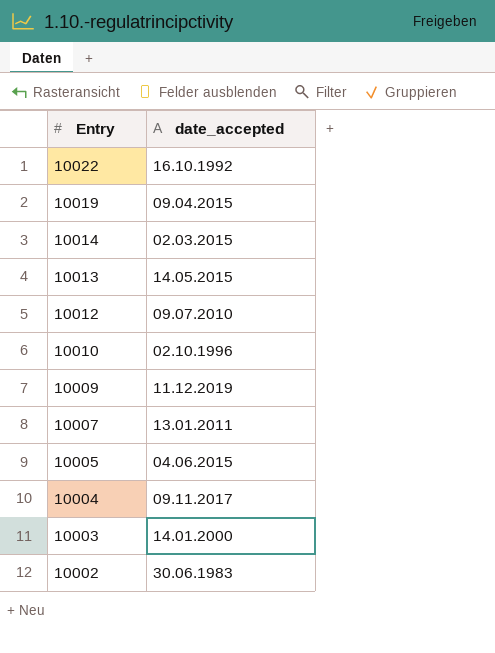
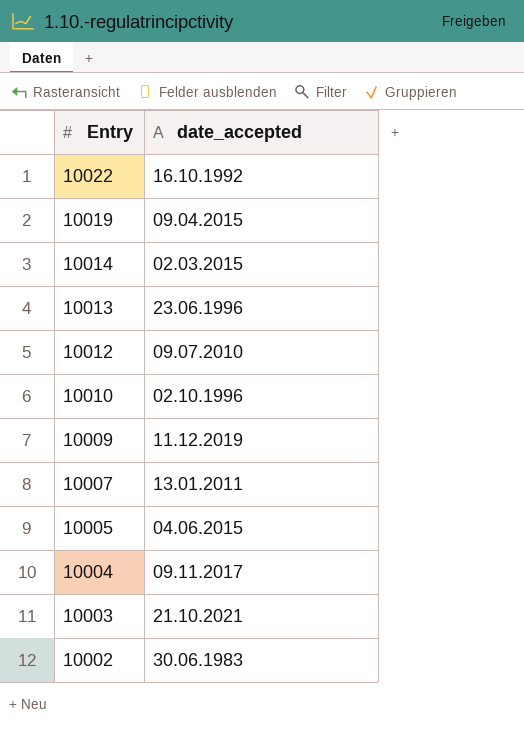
10013 | date_accepted: 14.05.2015 -> 23.06.1996
10003 | date_accepted: 14.01.2000 -> 21.10.2021

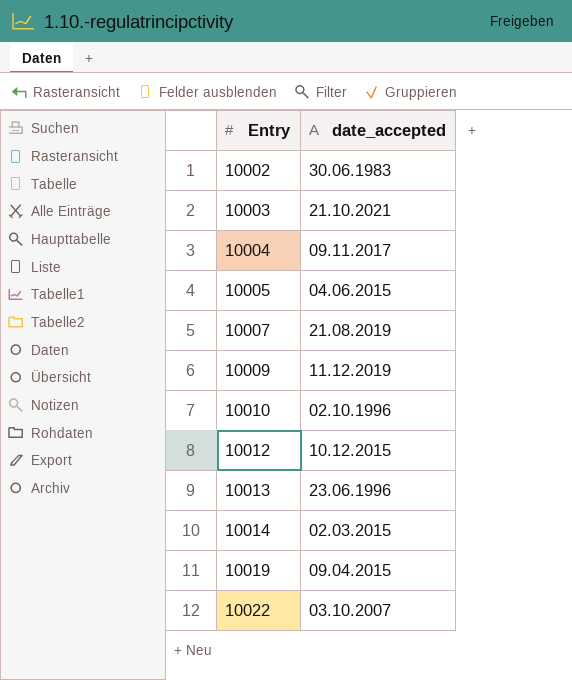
row order: Entry descending -> Entry ascending
10007 | date_accepted: 13.01.2011 -> 21.08.2019
10012 | date_accepted: 09.07.2010 -> 10.12.2015
10022 | date_accepted: 16.10.1992 -> 03.10.2007

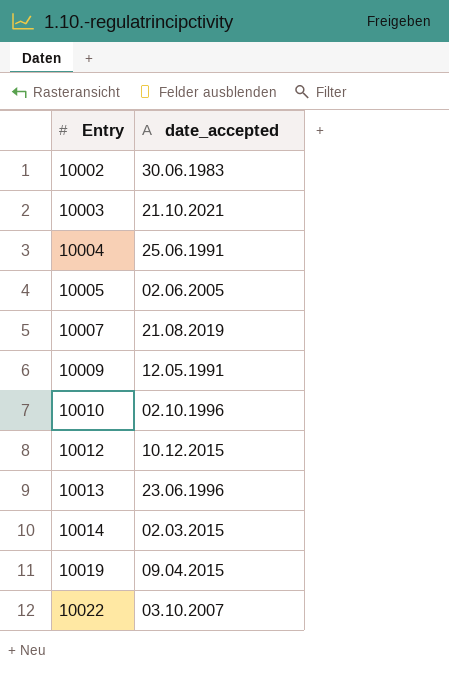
10004 | date_accepted: 09.11.2017 -> 25.06.1991
10005 | date_accepted: 04.06.2015 -> 02.06.2005
10009 | date_accepted: 11.12.2019 -> 12.05.1991

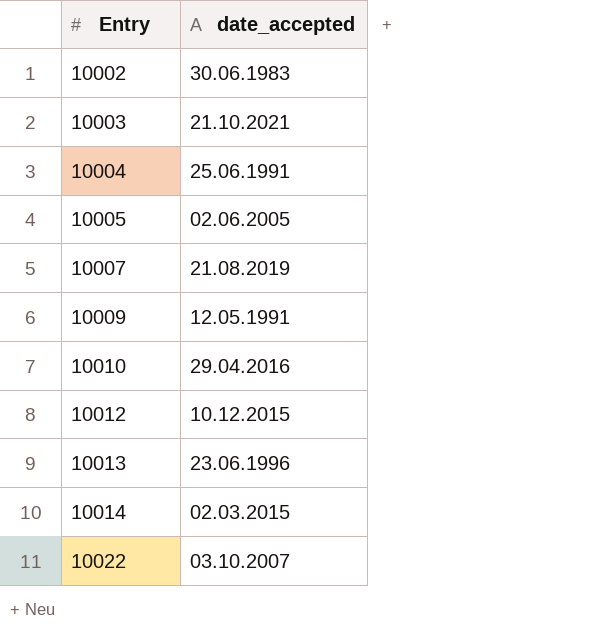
row 10019: 09.04.2015 -> none
10010 | date_accepted: 02.10.1996 -> 29.04.2016

